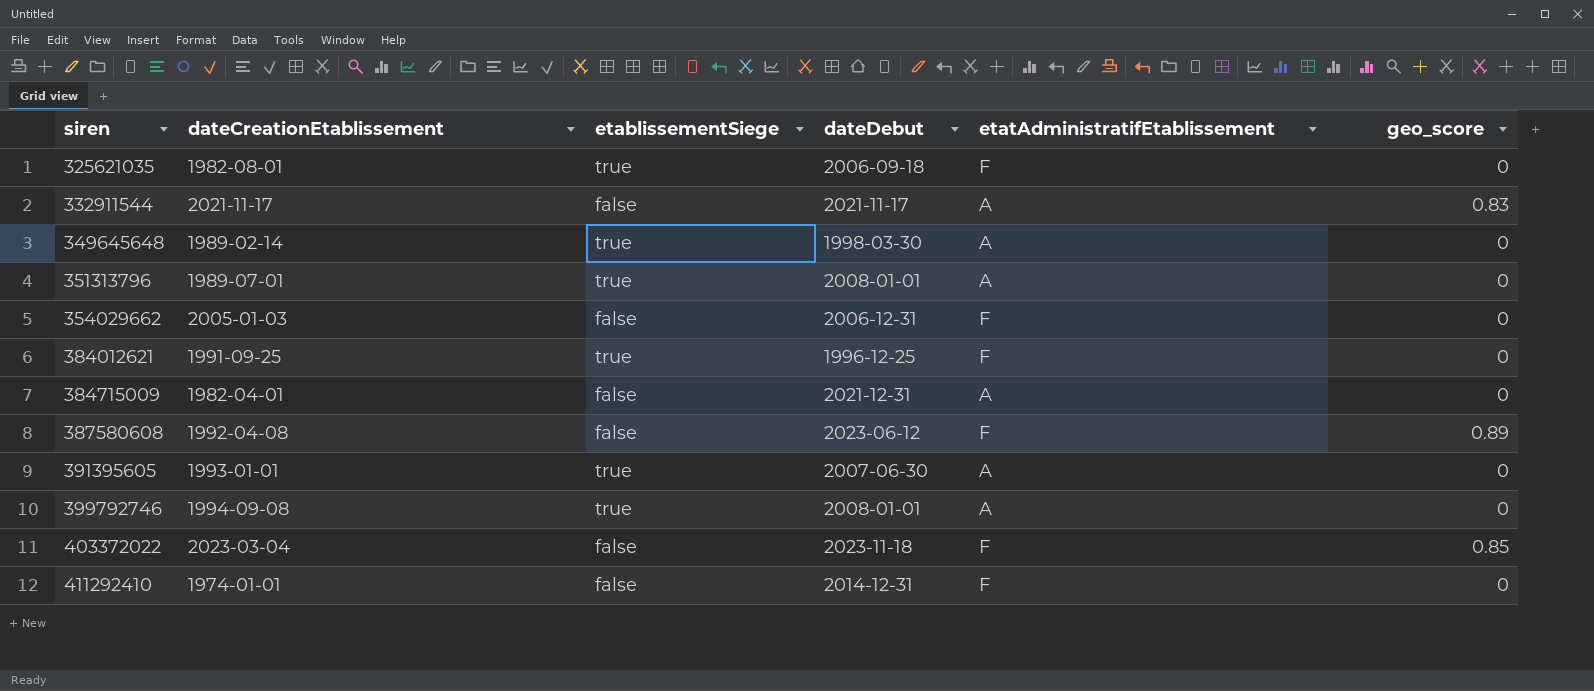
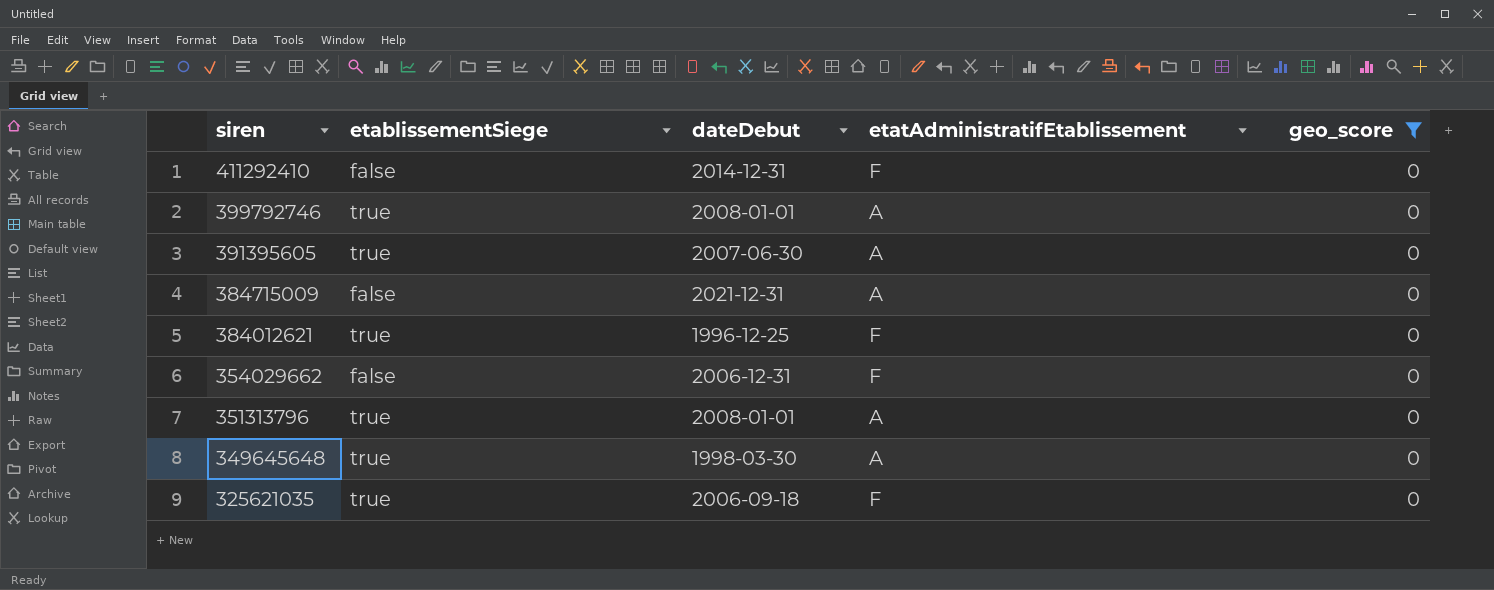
filter: none -> geo_score = 0
row order: siren ascending -> siren descending
column dateCreationEtablissement | position: 2 -> none

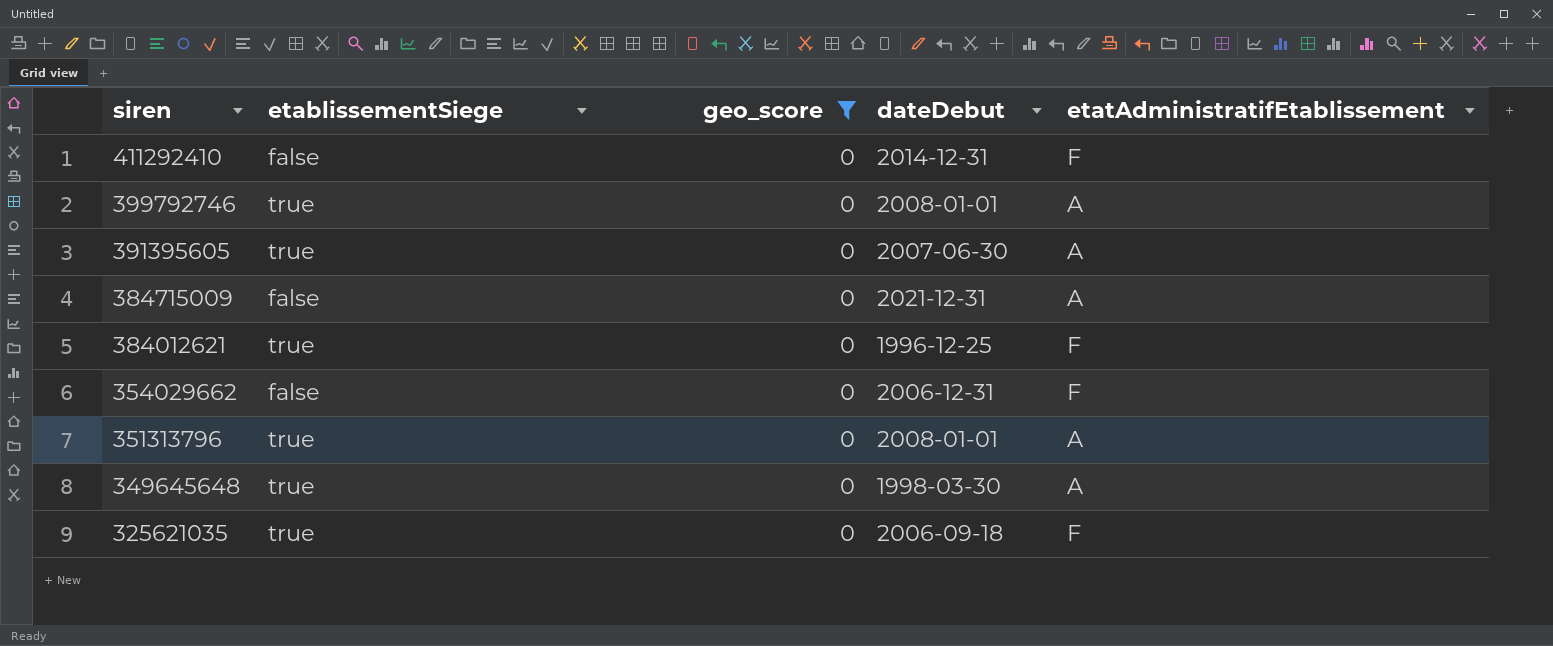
column geo_score | position: 5 -> 3

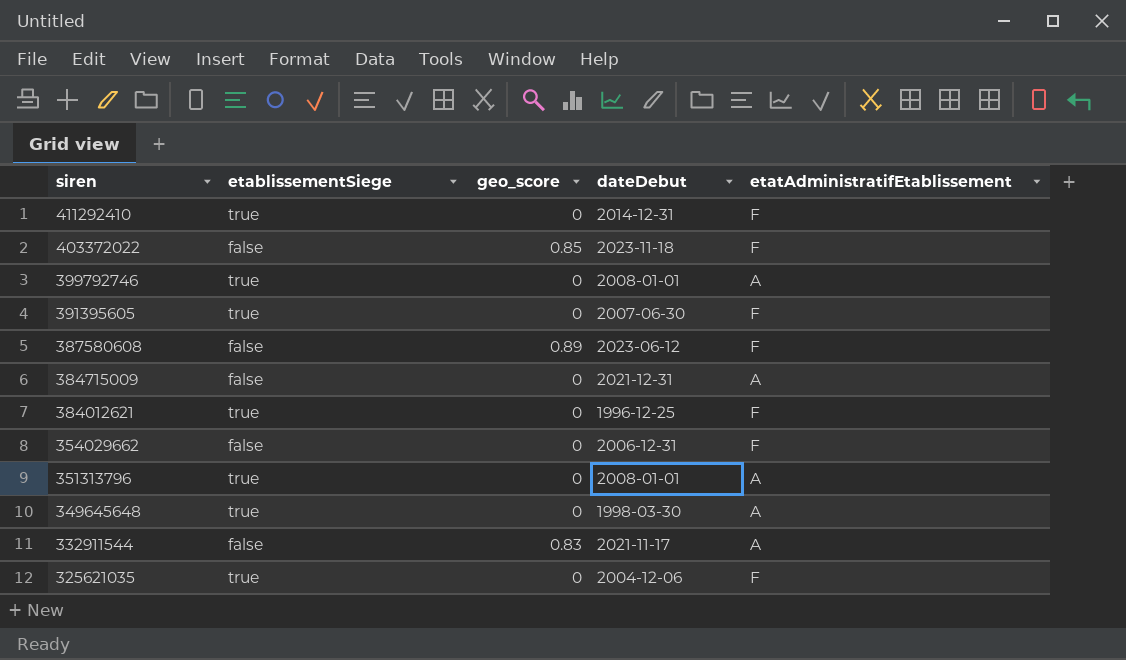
filter: geo_score = 0 -> none
411292410 | etablissementSiege: false -> true
391395605 | etatAdministratifEtablissement: A -> F
325621035 | dateDebut: 2006-09-18 -> 2004-12-06

